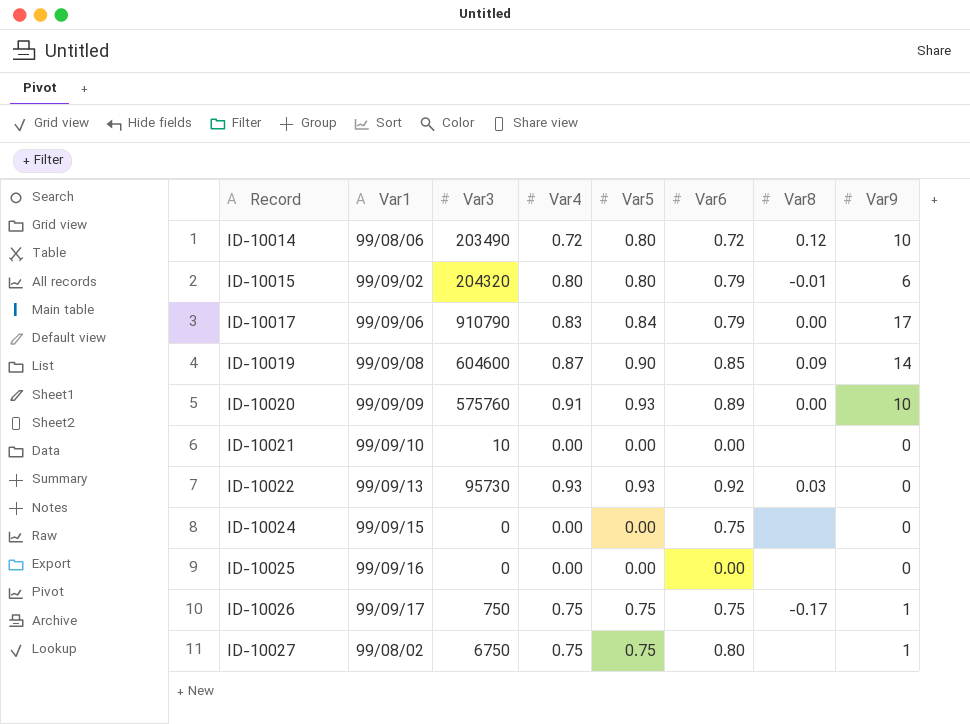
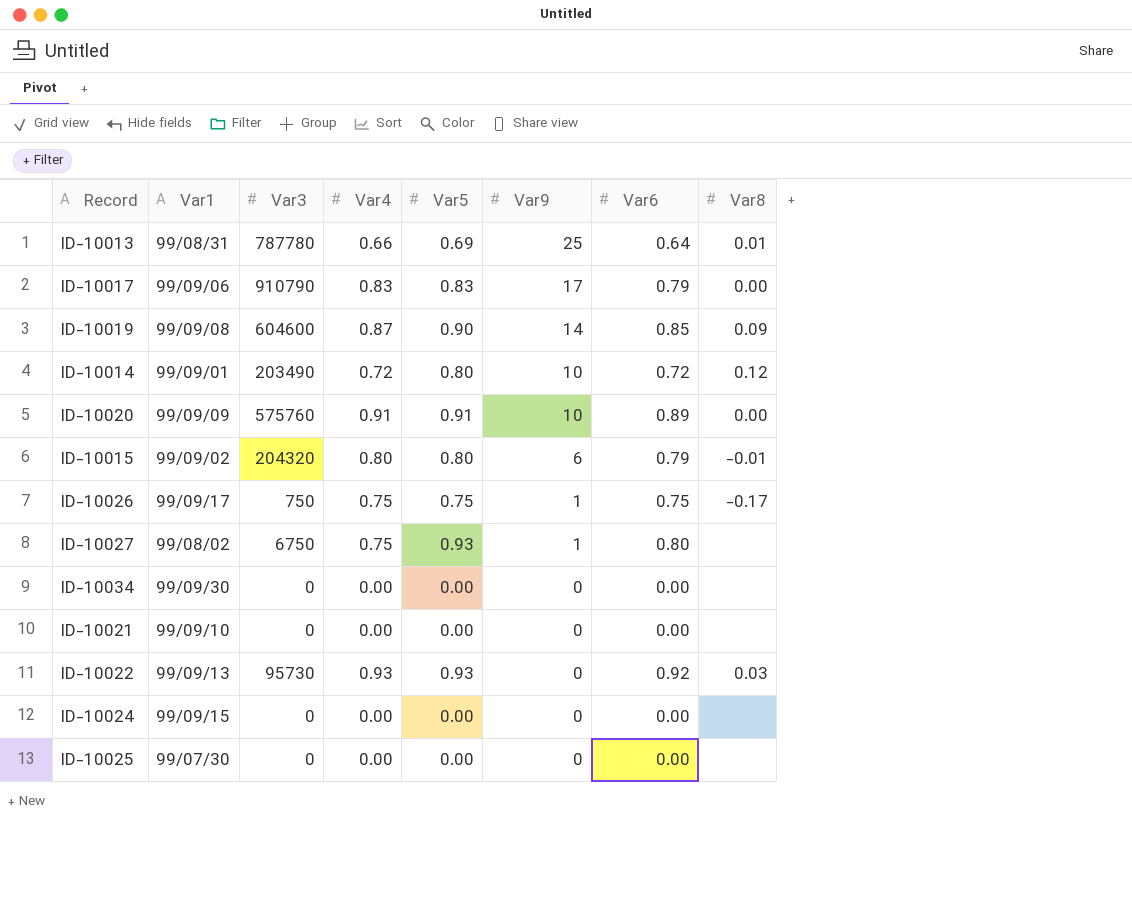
row order: Record ascending -> Var9 descending
column Var9 | position: 8 -> 6
row ID-10013: none -> 99/08/31 | 787780 | 0.66 | 0.69 | 25 | 0.64 | 0.01
ID-10017 | Var5: 0.84 -> 0.83
ID-10014 | Var1: 99/08/06 -> 99/09/01
ID-10020 | Var5: 0.93 -> 0.91
ID-10027 | Var5: 0.75 -> 0.93
row ID-10034: none -> 99/09/30 | 0 | 0.00 | 0.00 | 0 | 0.00 | none
ID-10021 | Var3: 10 -> 0
ID-10024 | Var6: 0.75 -> 0.00
ID-10025 | Var1: 99/09/16 -> 99/07/30

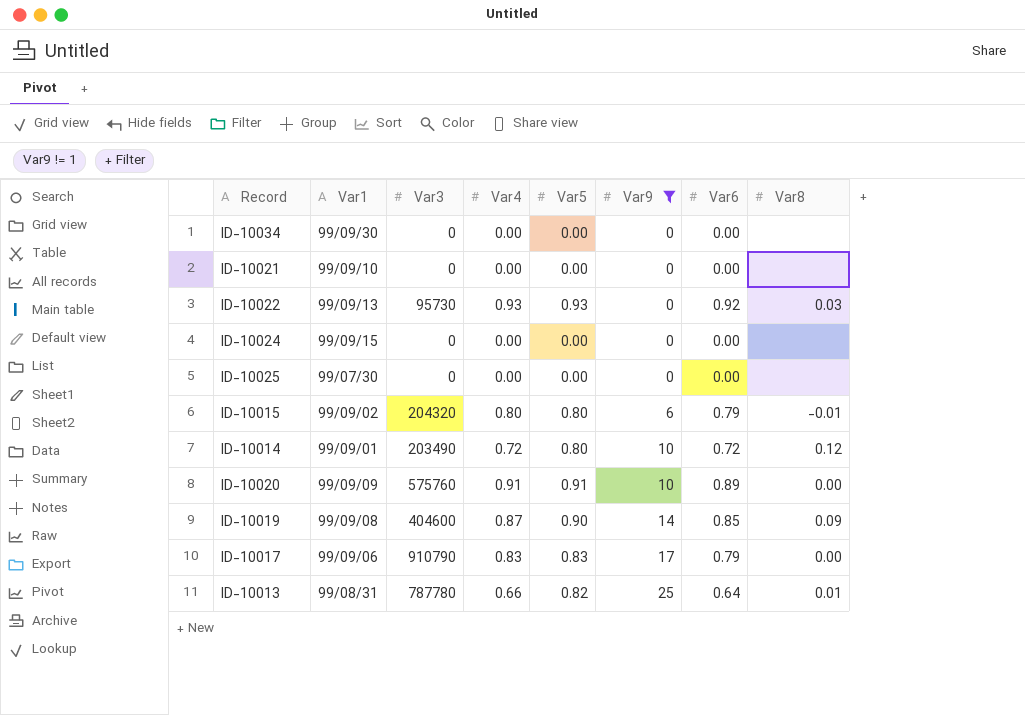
filter: none -> Var9 != 1
row order: Var9 descending -> Var9 ascending
ID-10019 | Var3: 604600 -> 404600
ID-10013 | Var5: 0.69 -> 0.82

